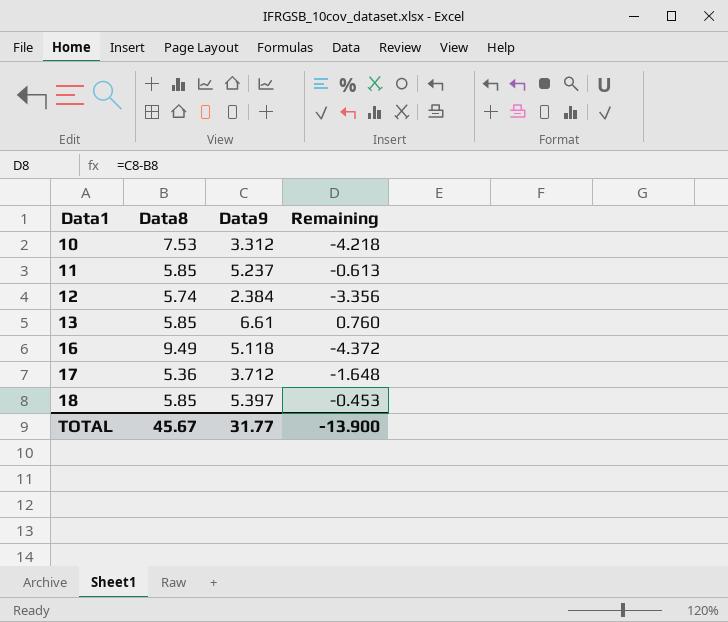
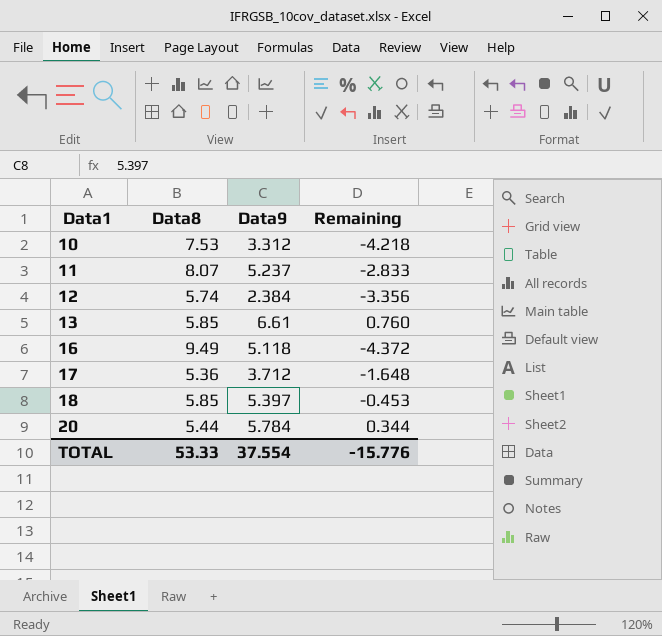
11 | Data8: 5.85 -> 8.07
11 | Remaining: -0.613 -> -2.833
row 20: none -> 5.44 | 5.784 | 0.344
TOTAL | Data8: 45.67 -> 53.33
TOTAL | Data9: 31.77 -> 37.554
TOTAL | Remaining: -13.900 -> -15.776

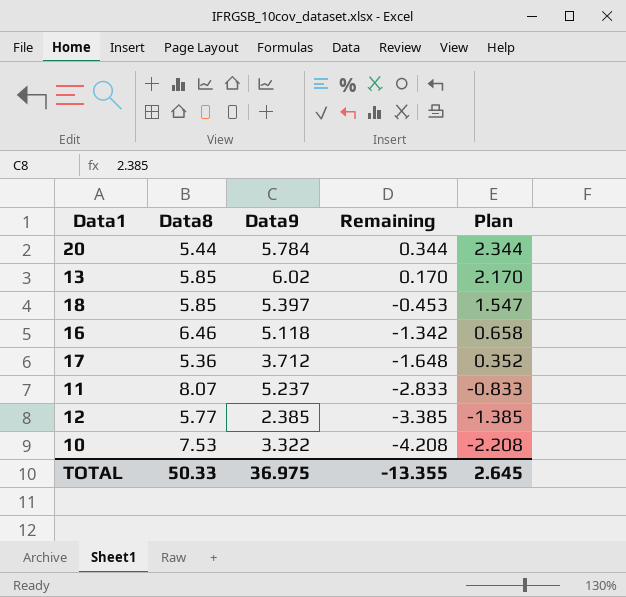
row order: Data1 ascending -> Remaining descending
column Plan | formula: none -> [Remaining] + 2
13 | Data9: 6.61 -> 6.02
13 | Remaining: 0.760 -> 0.170
16 | Data8: 9.49 -> 6.46
16 | Remaining: -4.372 -> -1.342
12 | Data8: 5.74 -> 5.77
12 | Data9: 2.384 -> 2.385
12 | Remaining: -3.356 -> -3.385
10 | Data9: 3.312 -> 3.322
10 | Remaining: -4.218 -> -4.208
TOTAL | Data8: 53.33 -> 50.33
TOTAL | Data9: 37.554 -> 36.975
TOTAL | Remaining: -15.776 -> -13.355

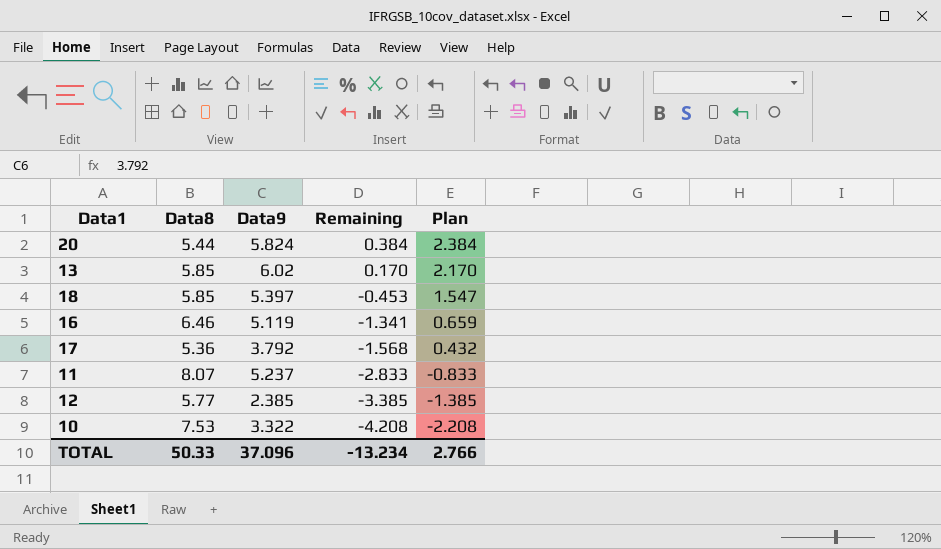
20 | Data9: 5.784 -> 5.824
20 | Remaining: 0.344 -> 0.384
20 | Plan: 2.344 -> 2.384
16 | Data9: 5.118 -> 5.119
16 | Remaining: -1.342 -> -1.341
16 | Plan: 0.658 -> 0.659
17 | Data9: 3.712 -> 3.792
17 | Remaining: -1.648 -> -1.568
17 | Plan: 0.352 -> 0.432
TOTAL | Data9: 36.975 -> 37.096
TOTAL | Remaining: -13.355 -> -13.234
TOTAL | Plan: 2.645 -> 2.766

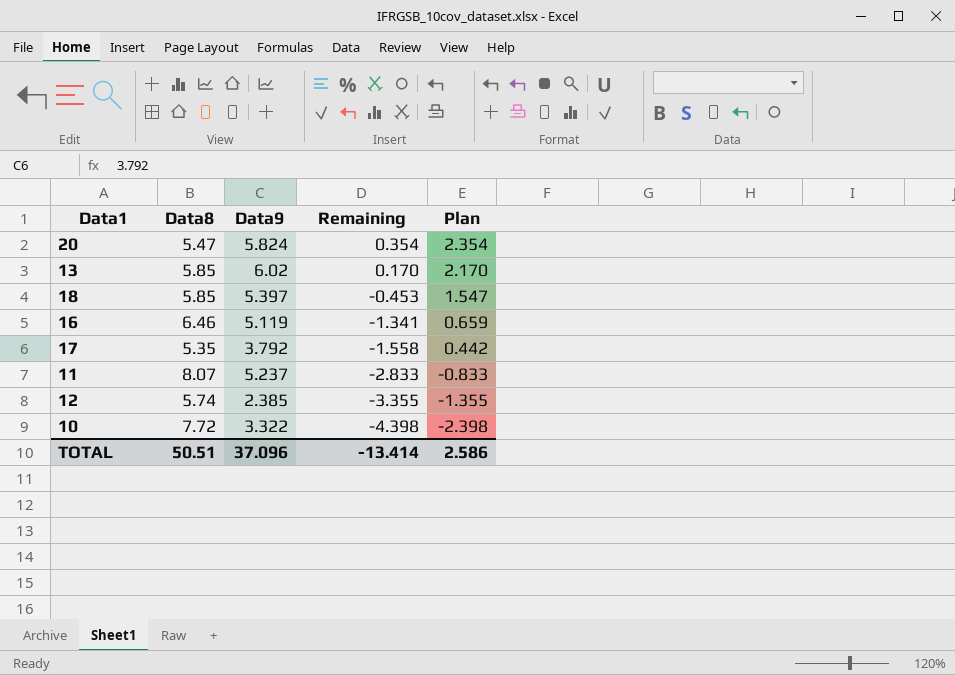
20 | Data8: 5.44 -> 5.47
20 | Remaining: 0.384 -> 0.354
20 | Plan: 2.384 -> 2.354
17 | Data8: 5.36 -> 5.35
17 | Remaining: -1.568 -> -1.558
17 | Plan: 0.432 -> 0.442
12 | Data8: 5.77 -> 5.74
12 | Remaining: -3.385 -> -3.355
12 | Plan: -1.385 -> -1.355
10 | Data8: 7.53 -> 7.72
10 | Remaining: -4.208 -> -4.398
10 | Plan: -2.208 -> -2.398
TOTAL | Data8: 50.33 -> 50.51
TOTAL | Remaining: -13.234 -> -13.414
TOTAL | Plan: 2.766 -> 2.586

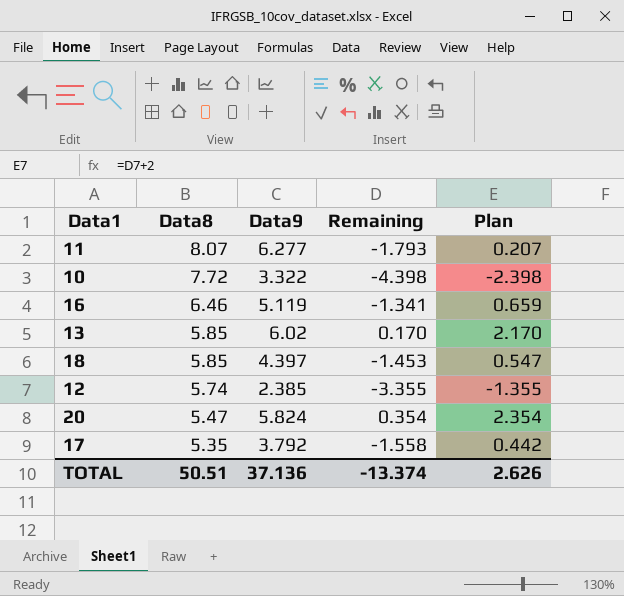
row order: Remaining descending -> Data8 descending
11 | Data9: 5.237 -> 6.277
11 | Remaining: -2.833 -> -1.793
11 | Plan: -0.833 -> 0.207
18 | Data9: 5.397 -> 4.397
18 | Remaining: -0.453 -> -1.453
18 | Plan: 1.547 -> 0.547
TOTAL | Data9: 37.096 -> 37.136
TOTAL | Remaining: -13.414 -> -13.374
TOTAL | Plan: 2.586 -> 2.626

